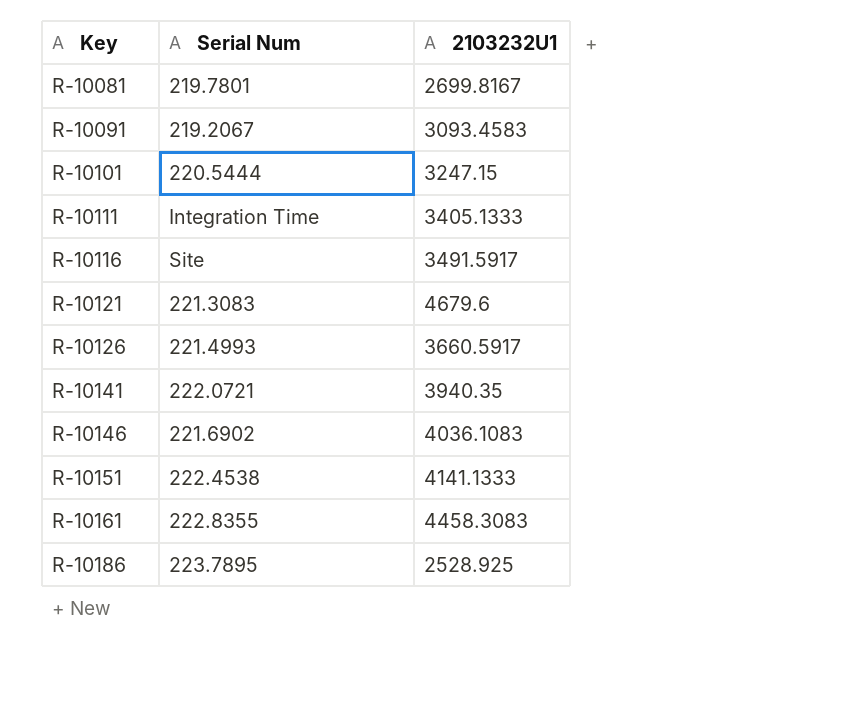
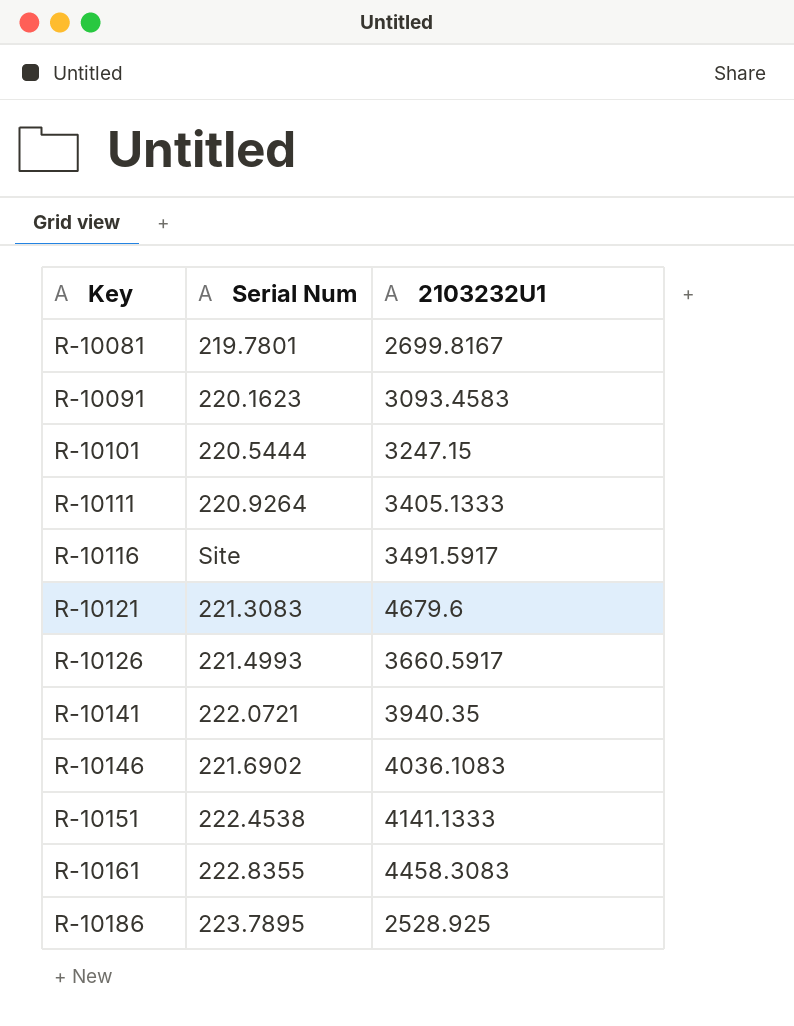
R-10091 | Serial Num: 219.2067 -> 220.1623
R-10111 | Serial Num: Integration Time -> 220.9264

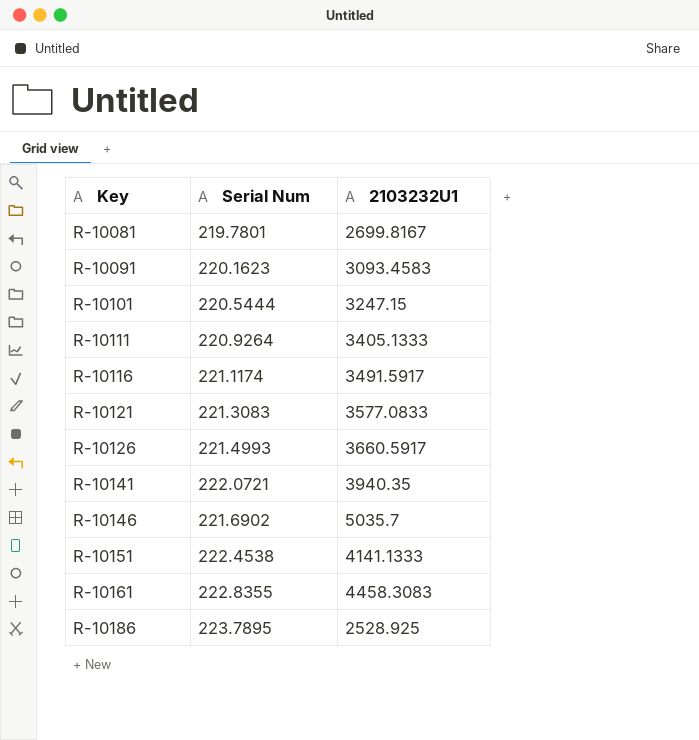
R-10116 | Serial Num: Site -> 221.1174
R-10121 | 2103232U1: 4679.6 -> 3577.0833
R-10146 | 2103232U1: 4036.1083 -> 5035.7

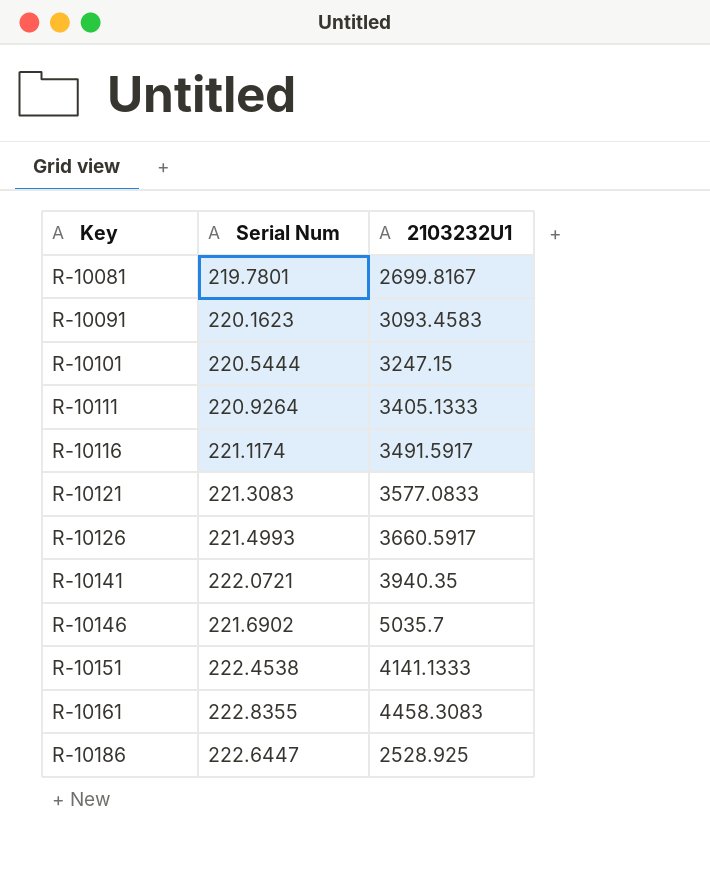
R-10186 | Serial Num: 223.7895 -> 222.6447

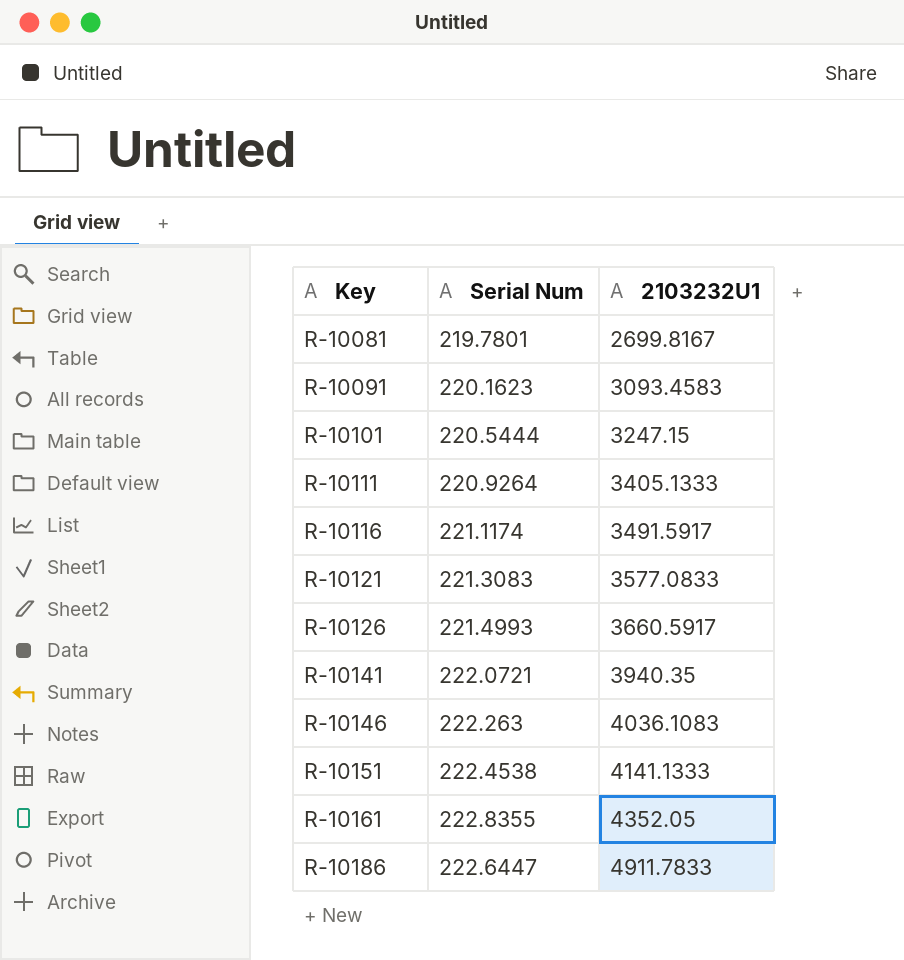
R-10146 | Serial Num: 221.6902 -> 222.263
R-10146 | 2103232U1: 5035.7 -> 4036.1083
R-10161 | 2103232U1: 4458.3083 -> 4352.05
R-10186 | 2103232U1: 2528.925 -> 4911.7833

